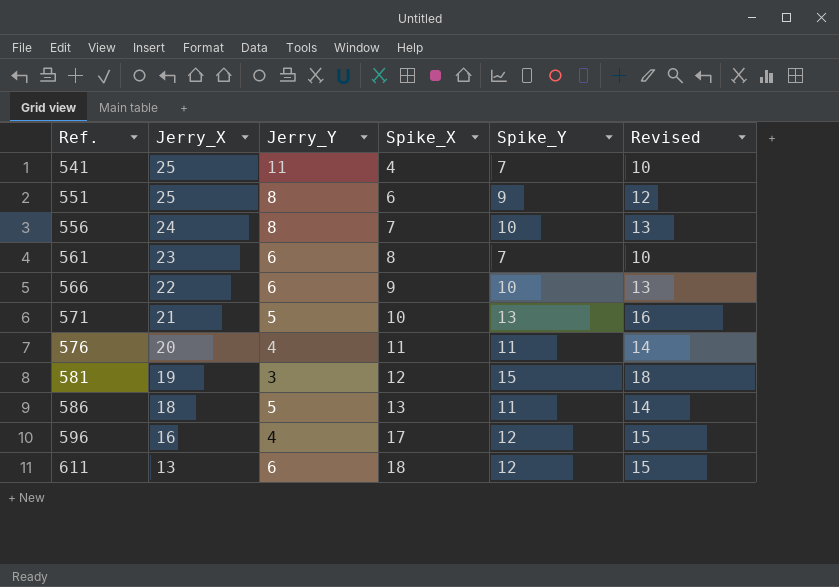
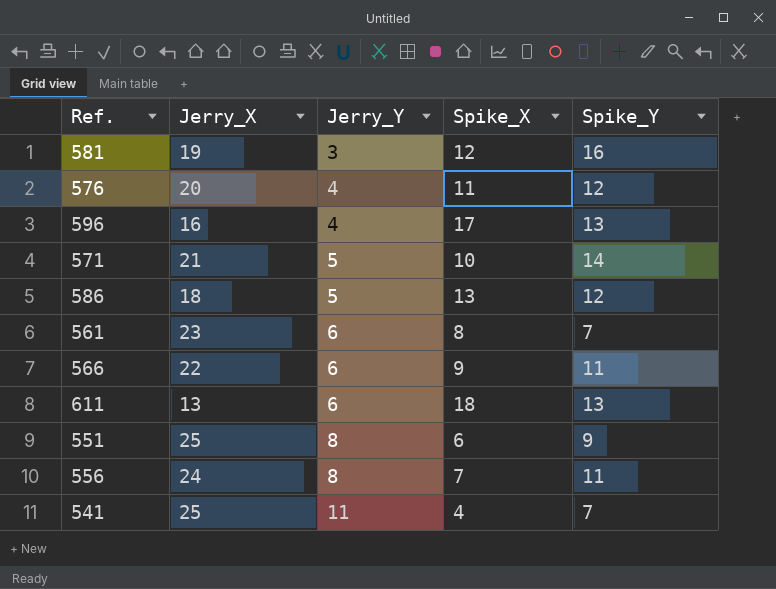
row order: Ref. ascending -> Jerry_Y ascending
column Revised | formula: [Spike_Y] + 3 -> none
581 | Spike_Y: 15 -> 16
576 | Spike_Y: 11 -> 12
596 | Spike_Y: 12 -> 13
571 | Spike_Y: 13 -> 14
586 | Spike_Y: 11 -> 12
566 | Spike_Y: 10 -> 11
611 | Spike_Y: 12 -> 13
556 | Spike_Y: 10 -> 11

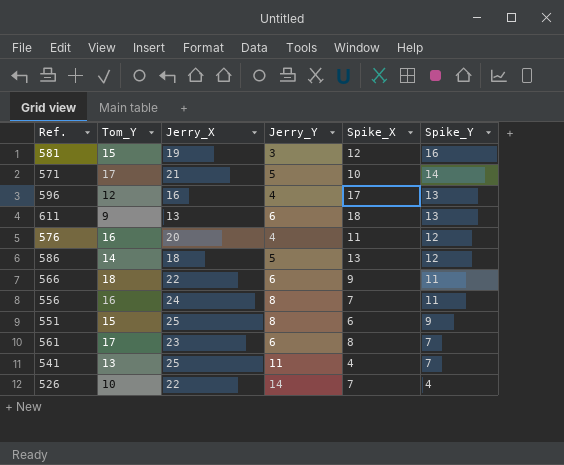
row order: Jerry_Y ascending -> Spike_Y descending
column Tom_Y | position: none -> 2
row 526: none -> 10 | 22 | 14 | 7 | 4

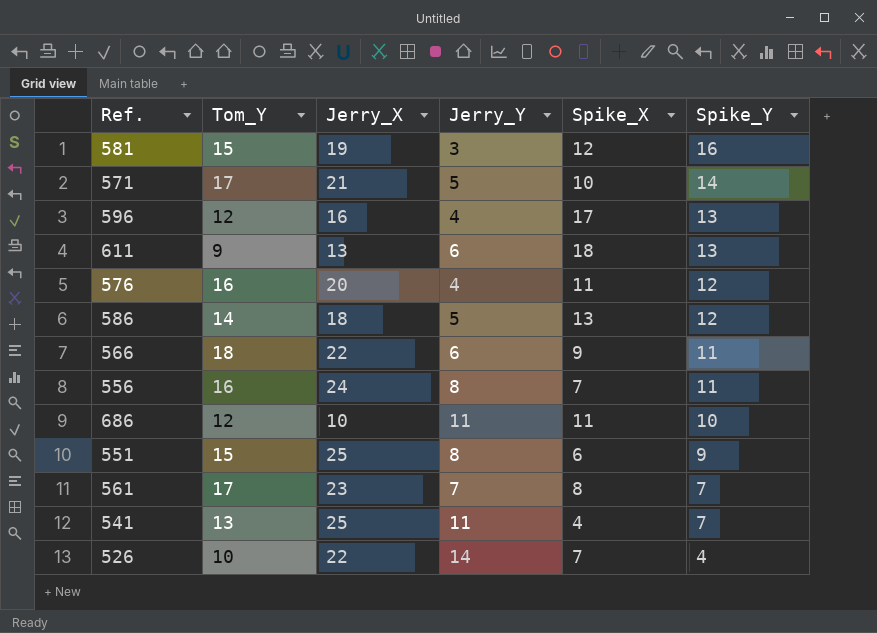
row 686: none -> 12 | 10 | 11 | 11 | 10
561 | Jerry_Y: 6 -> 7

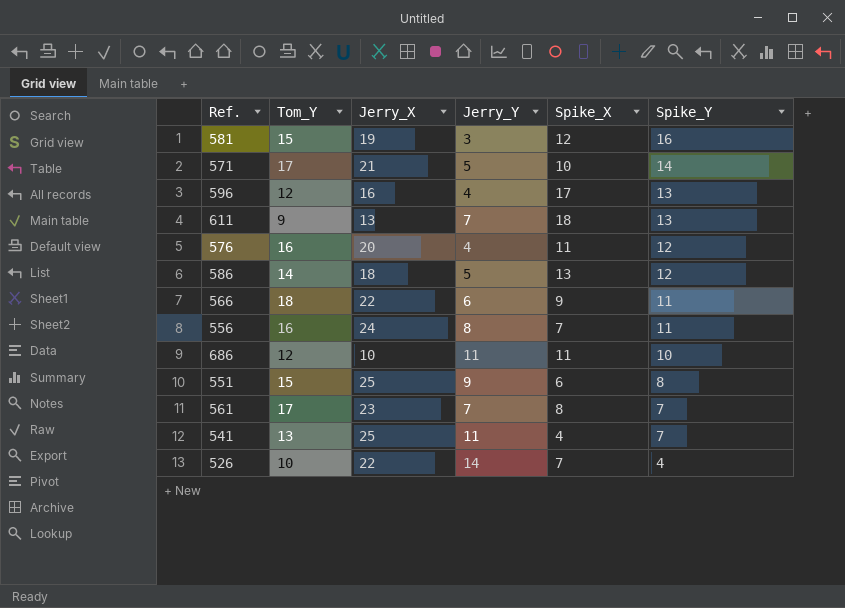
611 | Jerry_Y: 6 -> 7
551 | Jerry_Y: 8 -> 9
551 | Spike_Y: 9 -> 8

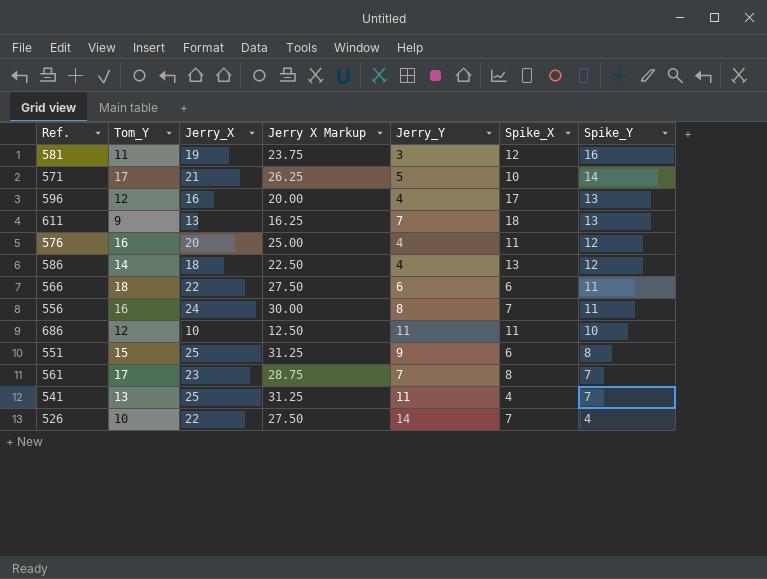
column Jerry X Markup | formula: none -> [Jerry_X] * 1.25
581 | Tom_Y: 15 -> 11
586 | Jerry_Y: 5 -> 4
566 | Spike_X: 9 -> 6

